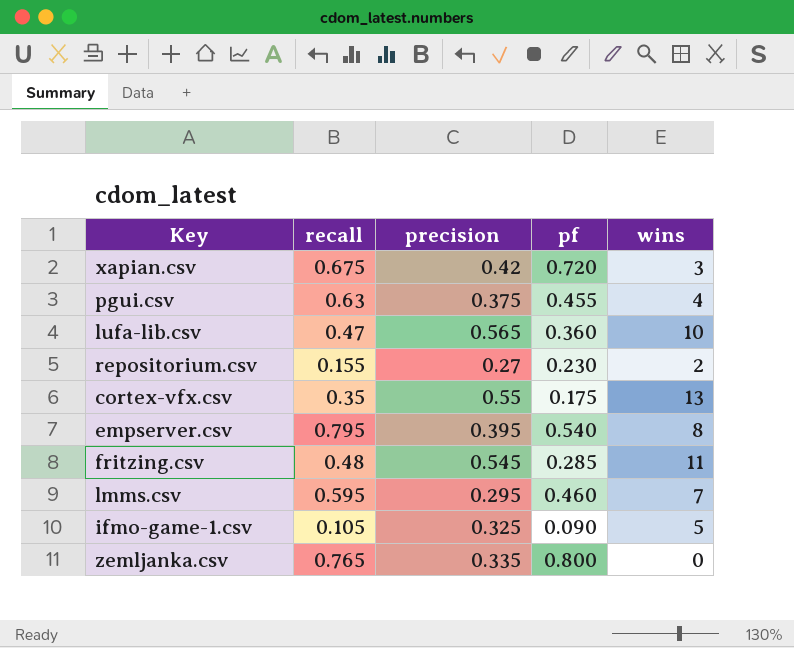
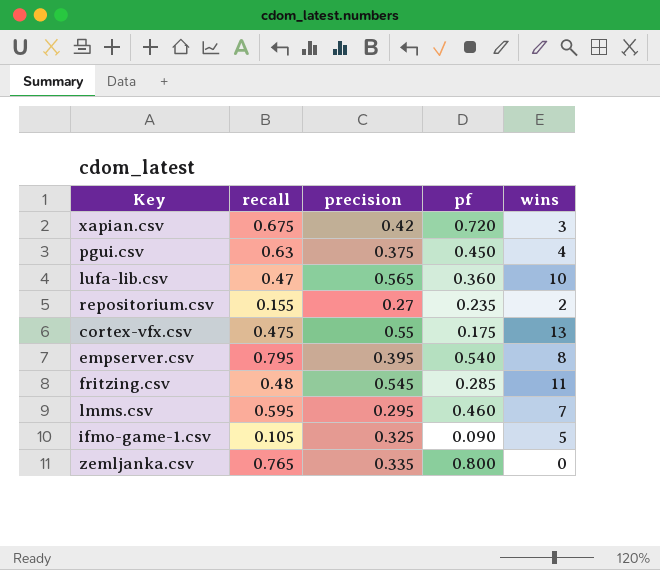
pgui.csv | pf: 0.455 -> 0.450
repositorium.csv | pf: 0.230 -> 0.235
cortex-vfx.csv | recall: 0.35 -> 0.475

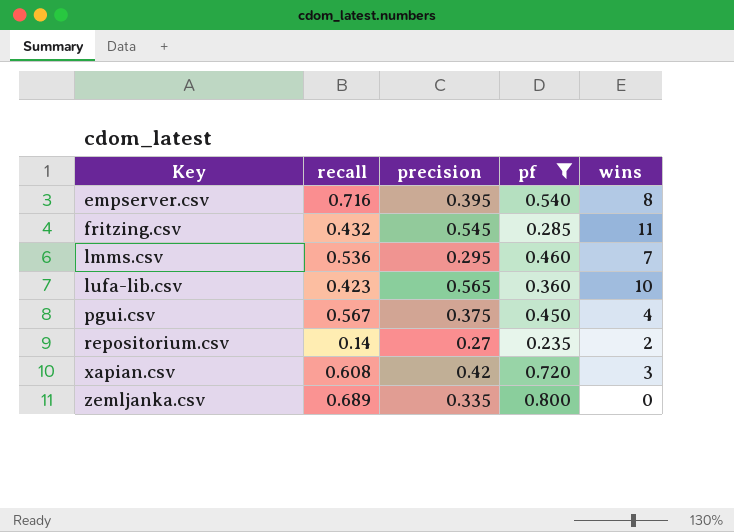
filter: none -> pf >= 0.235
row order: none -> Key ascending
empserver.csv | recall: 0.795 -> 0.716
fritzing.csv | recall: 0.48 -> 0.432
lmms.csv | recall: 0.595 -> 0.536
lufa-lib.csv | recall: 0.47 -> 0.423
pgui.csv | recall: 0.63 -> 0.567
repositorium.csv | recall: 0.155 -> 0.14
xapian.csv | recall: 0.675 -> 0.608
zemljanka.csv | recall: 0.765 -> 0.689

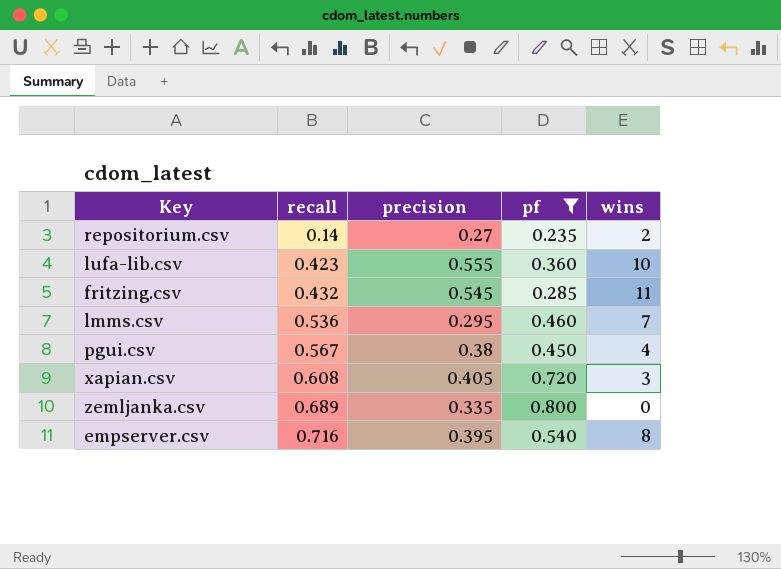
row order: Key ascending -> recall ascending
lufa-lib.csv | precision: 0.565 -> 0.555
pgui.csv | precision: 0.375 -> 0.38
xapian.csv | precision: 0.42 -> 0.405

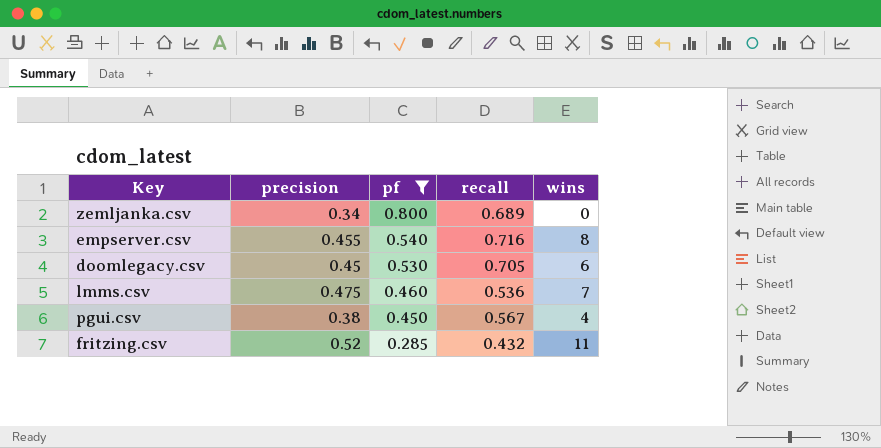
row order: recall ascending -> pf descending
column recall | position: 2 -> 4
row repositorium.csv: 0.14 | 0.27 | 0.235 | 2 -> none
row lufa-lib.csv: 0.423 | 0.555 | 0.360 | 10 -> none
row xapian.csv: 0.608 | 0.405 | 0.720 | 3 -> none
zemljanka.csv | precision: 0.335 -> 0.34
empserver.csv | precision: 0.395 -> 0.455
row doomlegacy.csv: none -> 0.45 | 0.530 | 0.705 | 6
lmms.csv | precision: 0.295 -> 0.475
fritzing.csv | precision: 0.545 -> 0.52

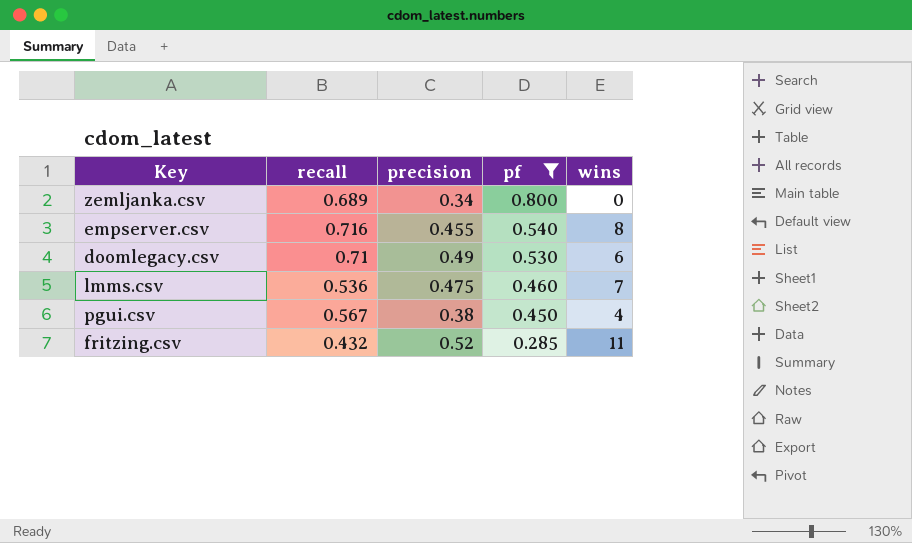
column recall | position: 4 -> 2
doomlegacy.csv | recall: 0.705 -> 0.71
doomlegacy.csv | precision: 0.45 -> 0.49

